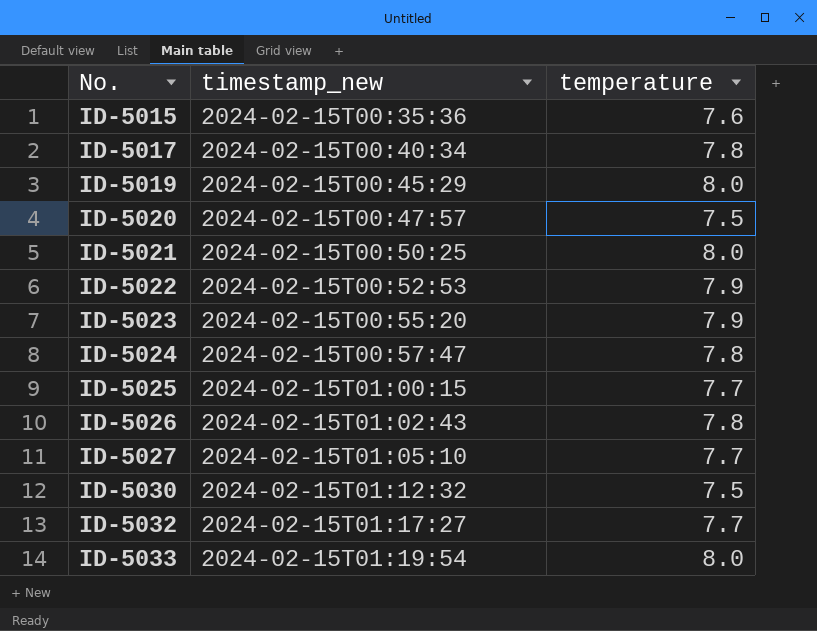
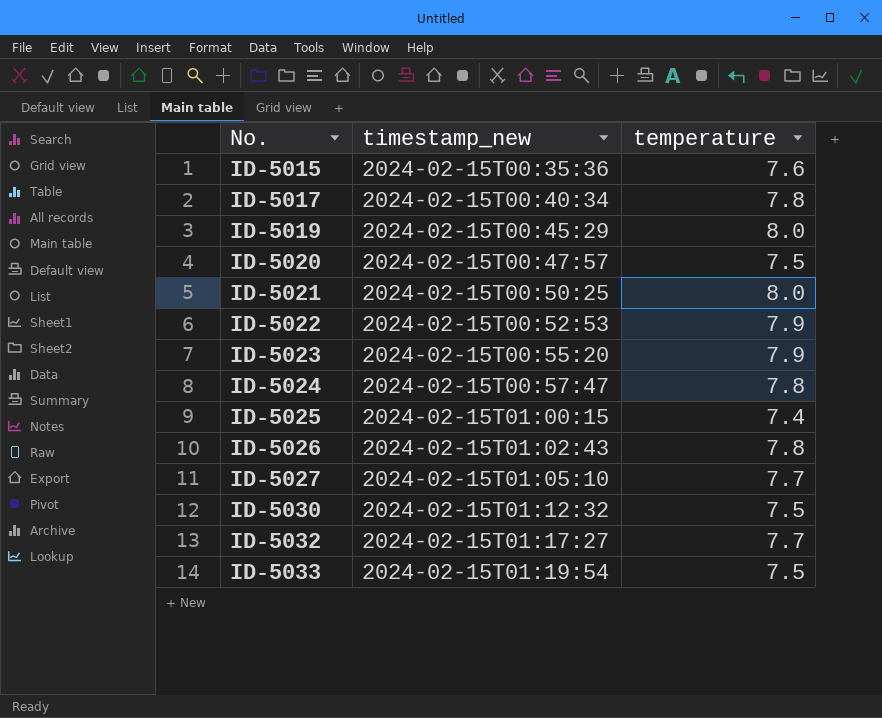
ID-5025 | temperature: 7.7 -> 7.4
ID-5033 | temperature: 8.0 -> 7.5

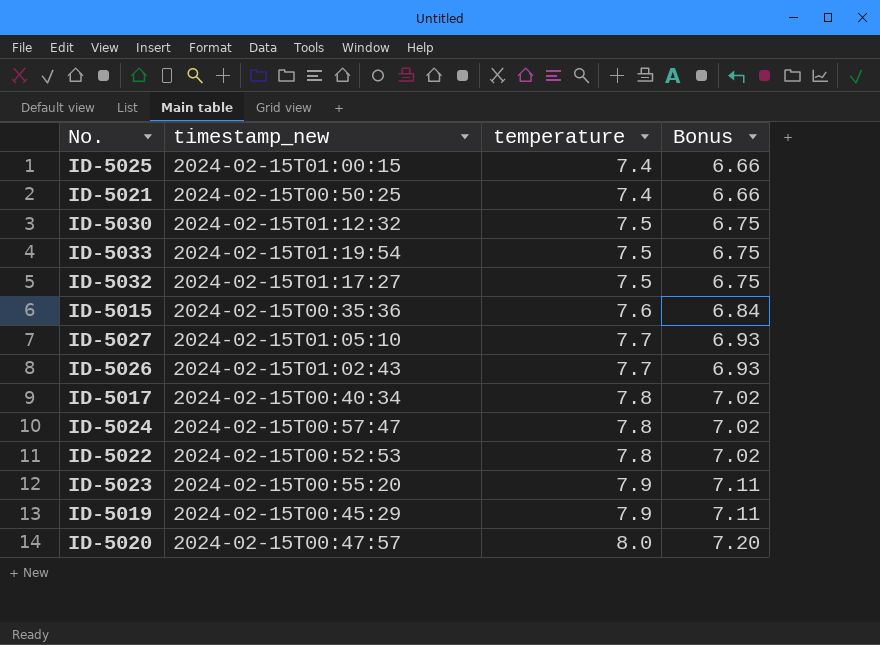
row order: No. ascending -> temperature ascending
column Bonus | formula: none -> [temperature] * 0.9
ID-5021 | temperature: 8.0 -> 7.4
ID-5032 | temperature: 7.7 -> 7.5
ID-5026 | temperature: 7.8 -> 7.7
ID-5022 | temperature: 7.9 -> 7.8
ID-5019 | temperature: 8.0 -> 7.9
ID-5020 | temperature: 7.5 -> 8.0

